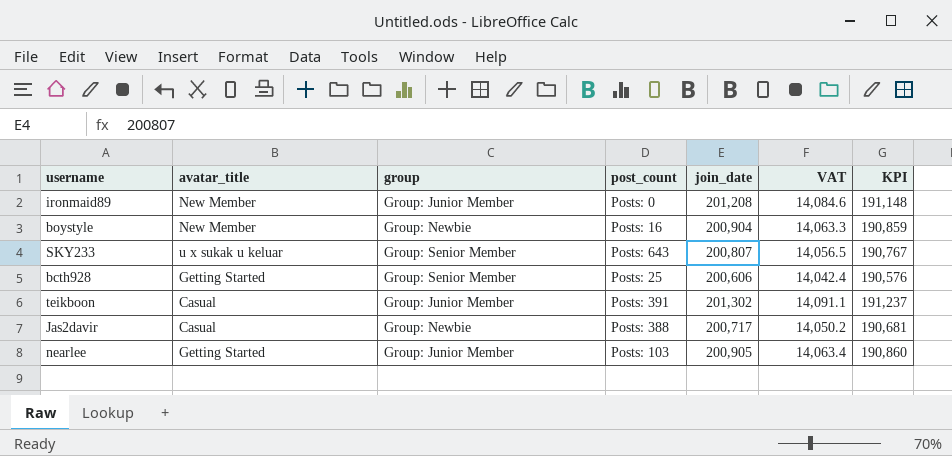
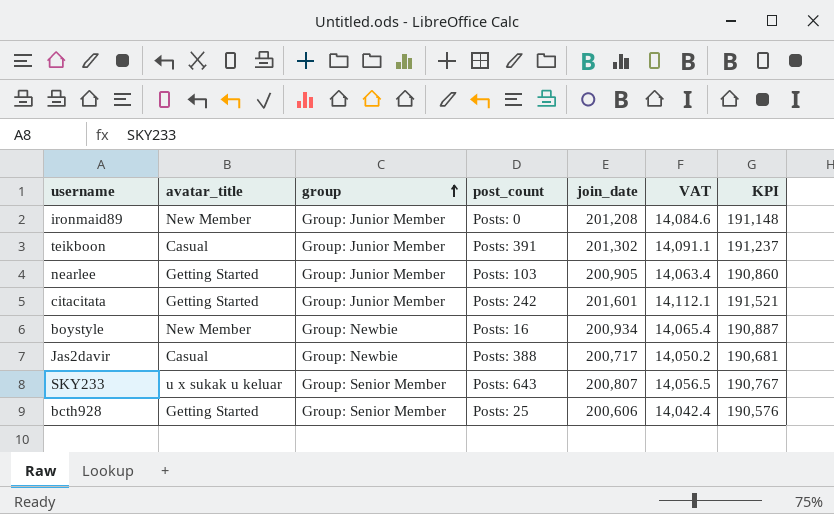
row order: none -> group ascending
row citacitata: none -> Getting Started | Group: Junior Member | Posts: 242 | 201,601 | 14,112.1 | 191,521
boystyle | join_date: 200,904 -> 200,934
boystyle | VAT: 14,063.3 -> 14,065.4
boystyle | KPI: 190,859 -> 190,887

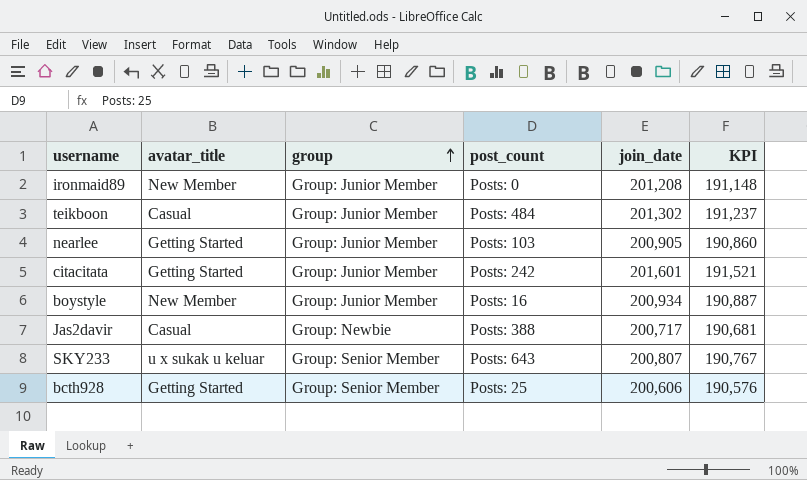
column VAT | formula: [join_date] * 0.07 -> none
teikboon | post_count: Posts: 391 -> Posts: 484
boystyle | group: Group: Newbie -> Group: Junior Member

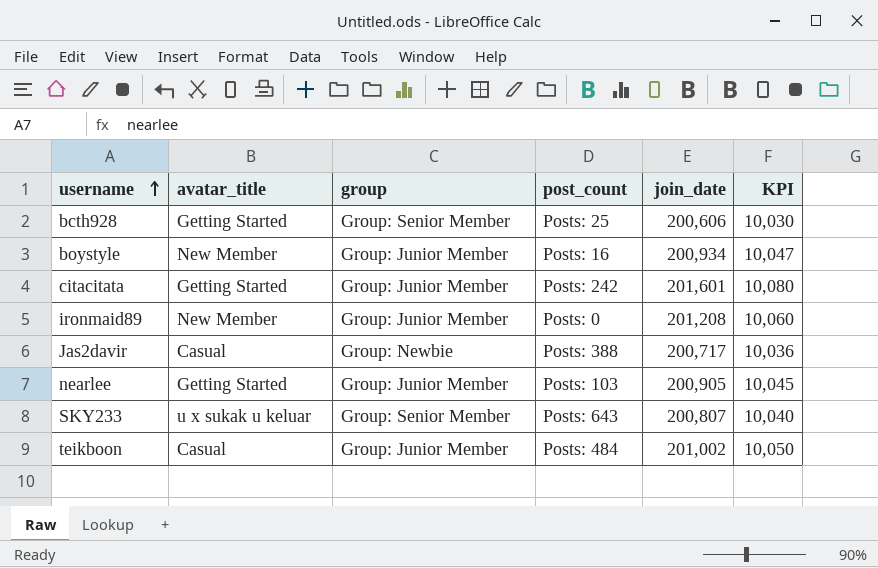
row order: group ascending -> username ascending
column KPI | formula: [join_date] * 0.95 -> [join_date] * 0.05
teikboon | join_date: 201,302 -> 201,002

